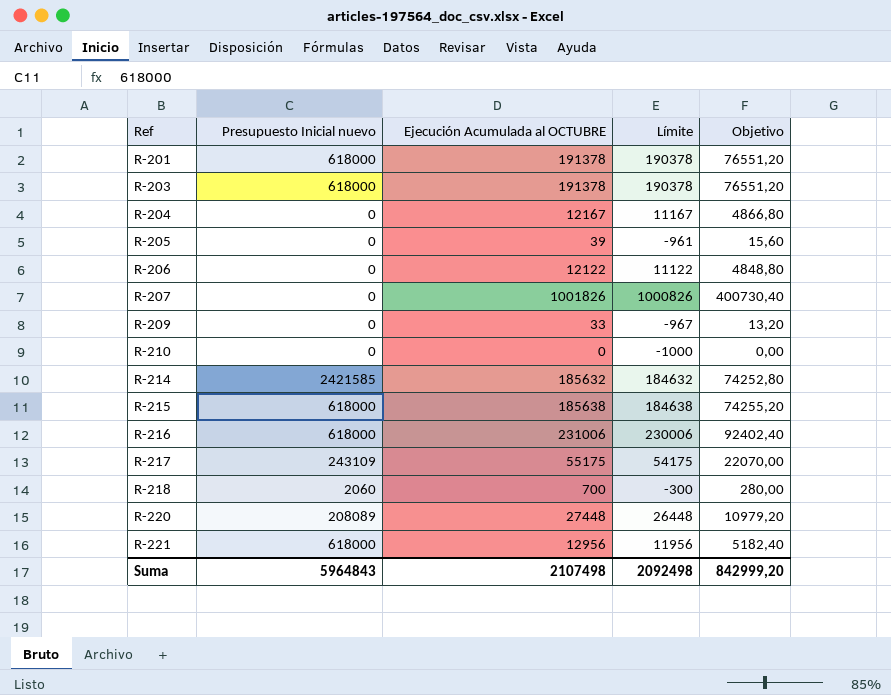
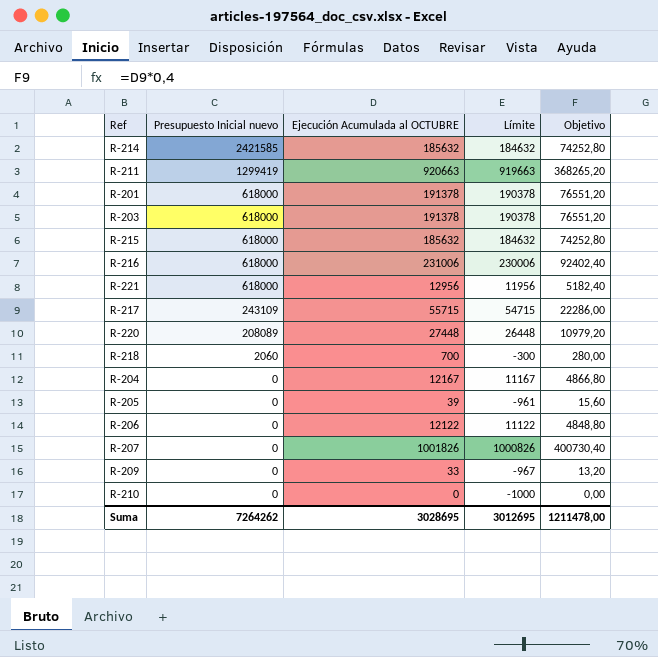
row order: Ref ascending -> Presupuesto Inicial nuevo descending
row R-211: none -> 1299419 | 920663 | 919663 | 368265,20
R-215 | Ejecución Acumulada al OCTUBRE: 185638 -> 185632
R-215 | Límite: 184638 -> 184632
R-215 | Objetivo: 74255,20 -> 74252,80
R-217 | Ejecución Acumulada al OCTUBRE: 55175 -> 55715
R-217 | Límite: 54175 -> 54715
R-217 | Objetivo: 22070,00 -> 22286,00
Suma | Presupuesto Inicial nuevo: 5964843 -> 7264262
Suma | Ejecución Acumulada al OCTUBRE: 2107498 -> 3028695
Suma | Límite: 2092498 -> 3012695
Suma | Objetivo: 842999,20 -> 1211478,00

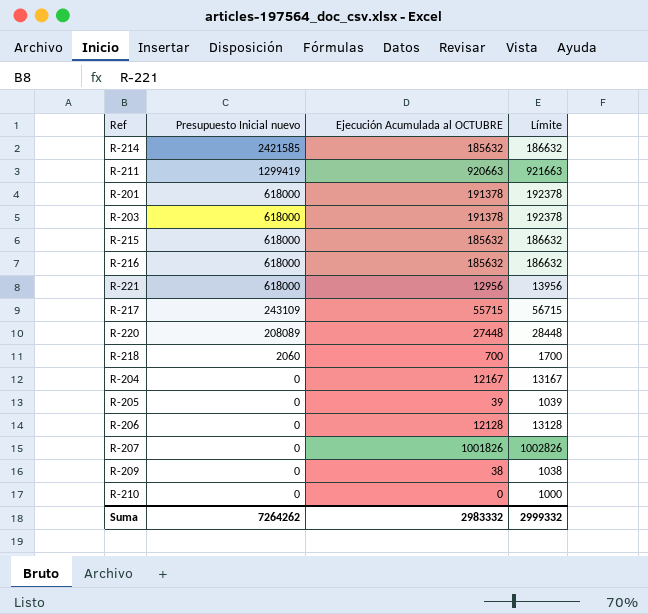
column Objetivo | formula: [Ejecución Acumulada al OCTUBRE] * 0,4 -> none
column Límite | formula: [Ejecución Acumulada al OCTUBRE] - 1000 -> [Ejecución Acumulada al OCTUBRE] + 1000
R-216 | Ejecución Acumulada al OCTUBRE: 231006 -> 185632
R-206 | Ejecución Acumulada al OCTUBRE: 12122 -> 12128
R-209 | Ejecución Acumulada al OCTUBRE: 33 -> 38
Suma | Ejecución Acumulada al OCTUBRE: 3028695 -> 2983332
Suma | Límite: 3012695 -> 2999332

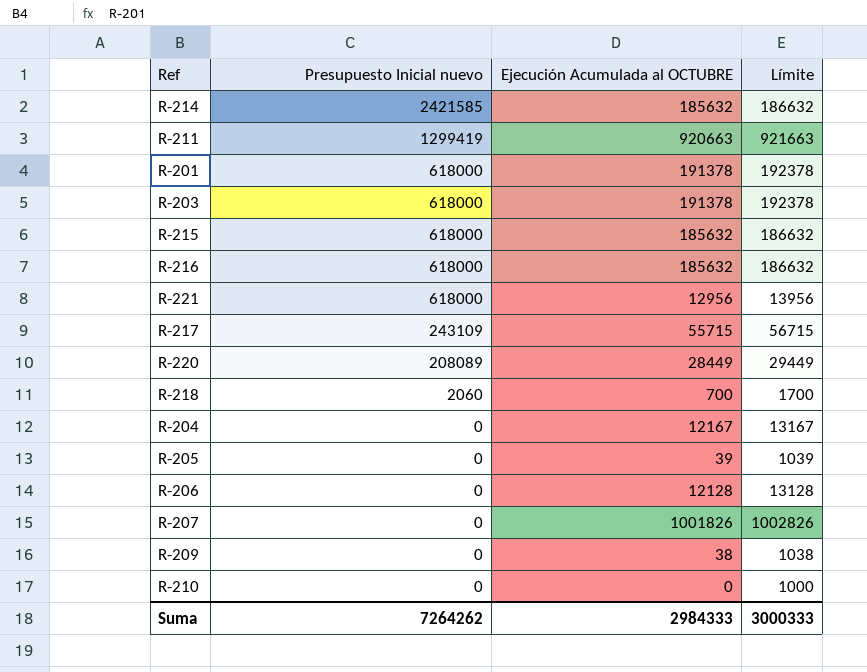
R-220 | Ejecución Acumulada al OCTUBRE: 27448 -> 28449
R-220 | Límite: 28448 -> 29449
Suma | Ejecución Acumulada al OCTUBRE: 2983332 -> 2984333
Suma | Límite: 2999332 -> 3000333

